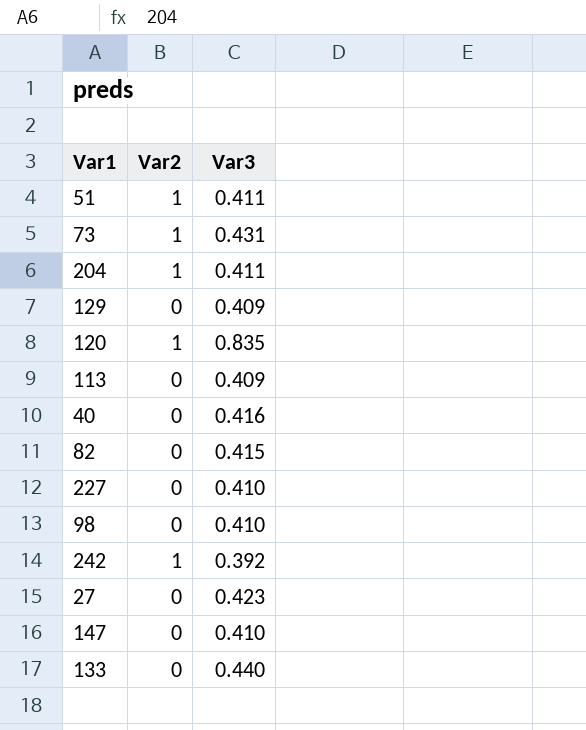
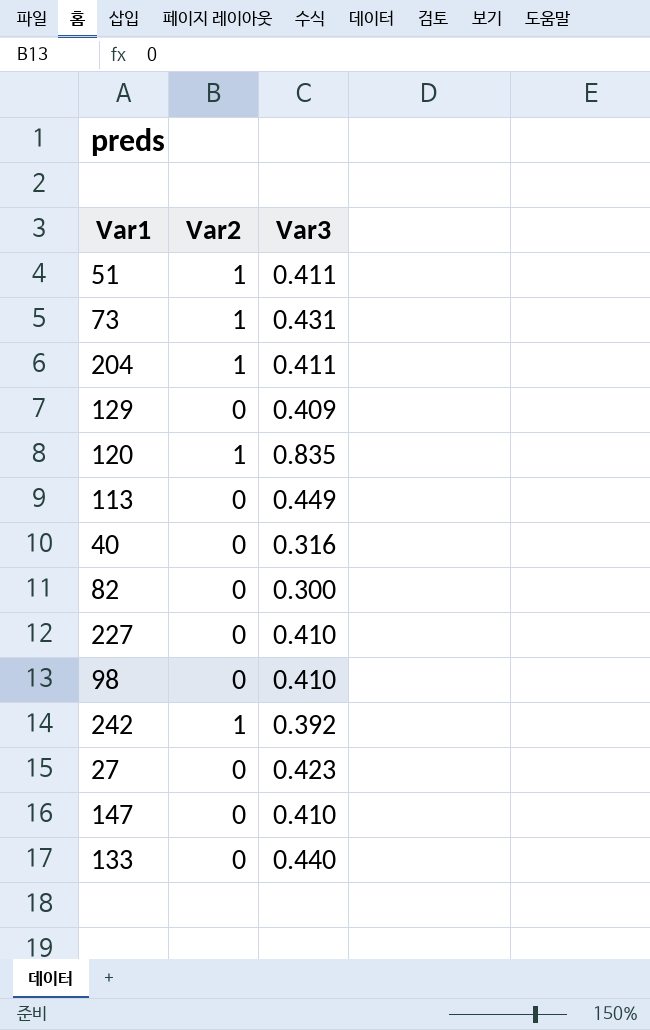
113 | Var3: 0.409 -> 0.449
40 | Var3: 0.416 -> 0.316
82 | Var3: 0.415 -> 0.300

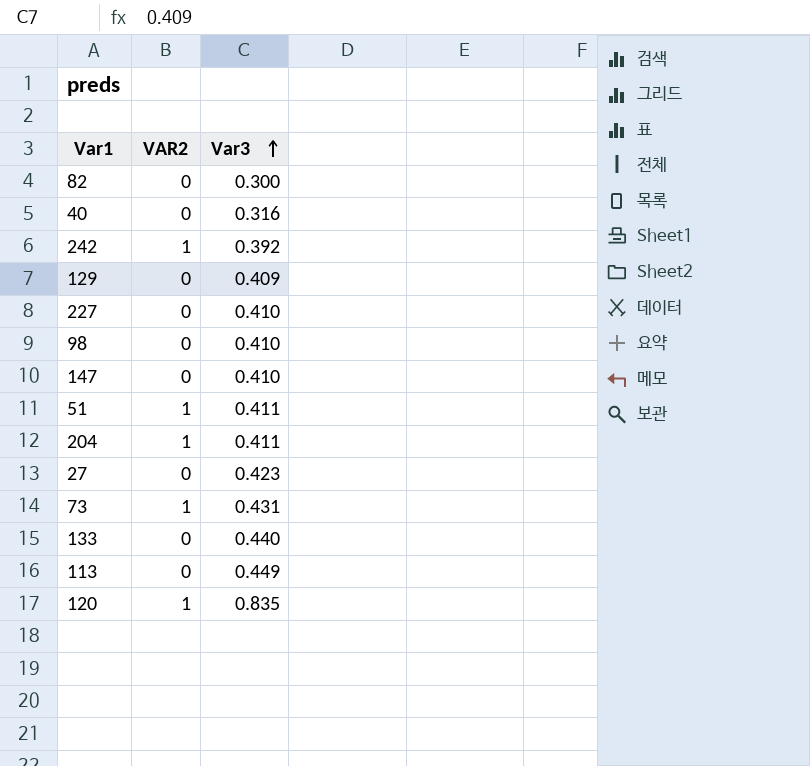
row order: none -> Var3 ascending
column name: Var2 -> VAR2

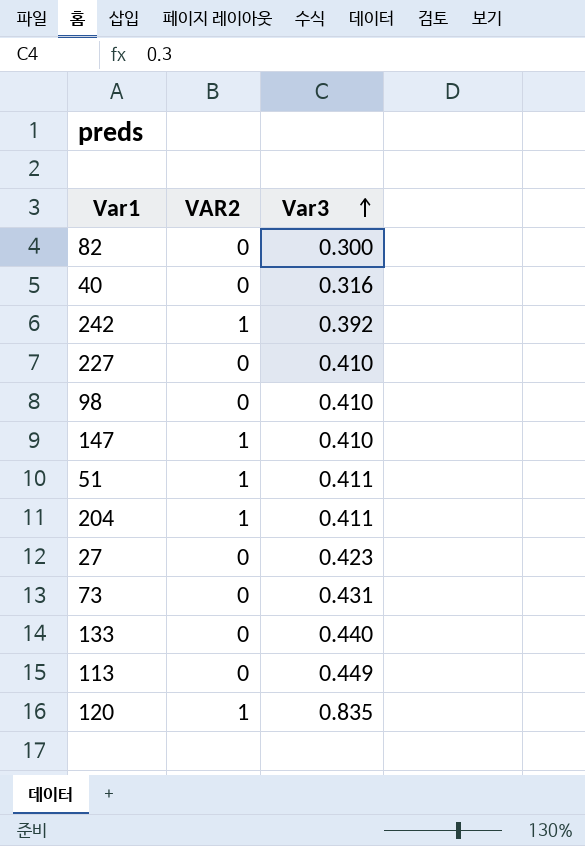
row 129: 0 | 0.409 -> none
147 | VAR2: 0 -> 1
73 | VAR2: 1 -> 0

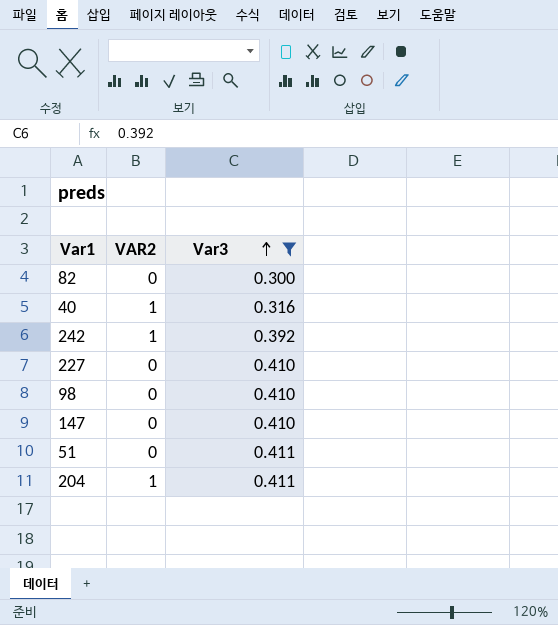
filter: none -> Var3 <= 0.411
40 | VAR2: 0 -> 1
147 | VAR2: 1 -> 0
51 | VAR2: 1 -> 0

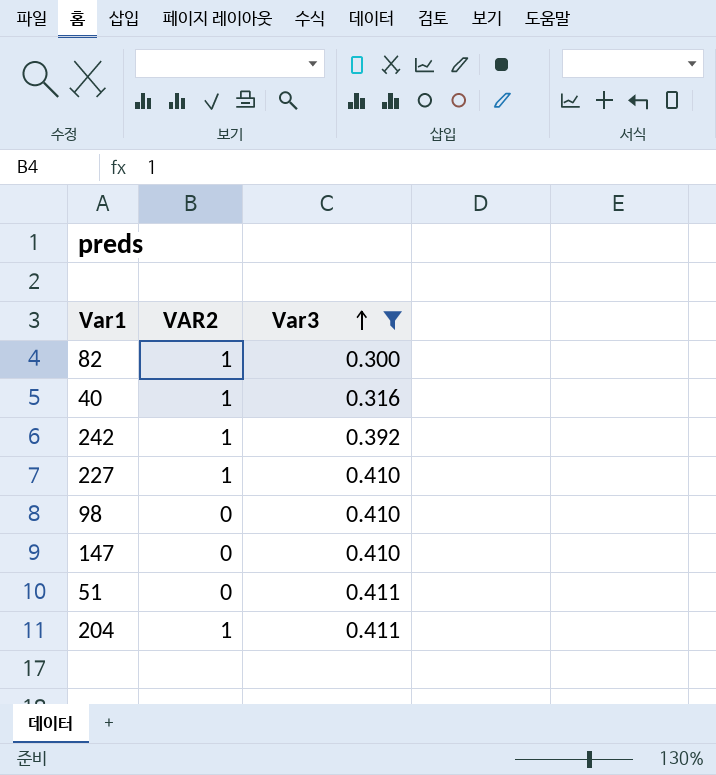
82 | VAR2: 0 -> 1
227 | VAR2: 0 -> 1

